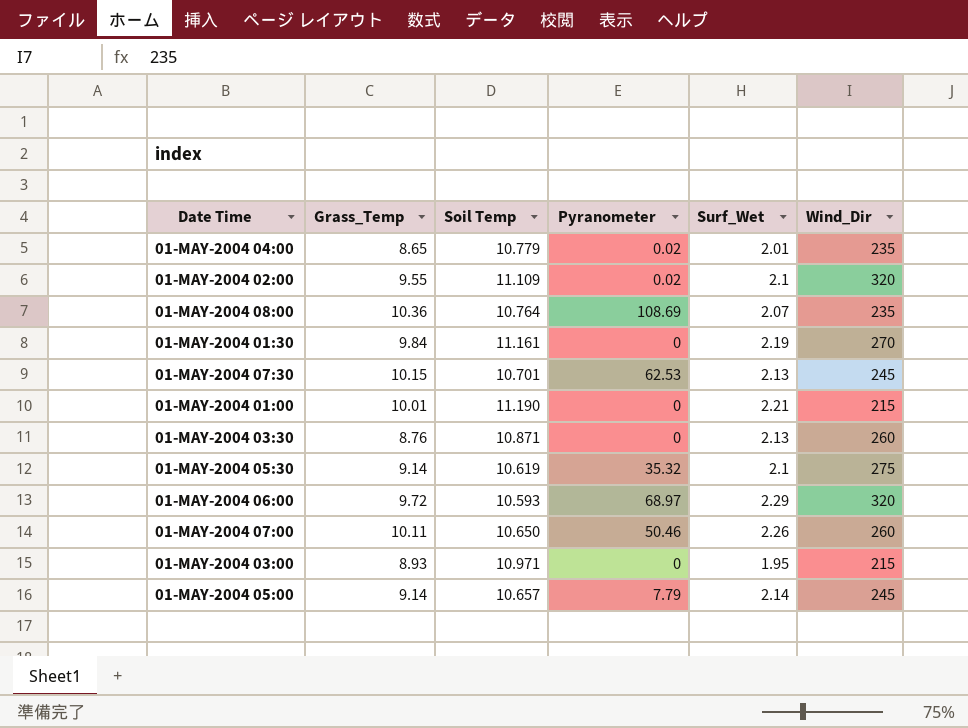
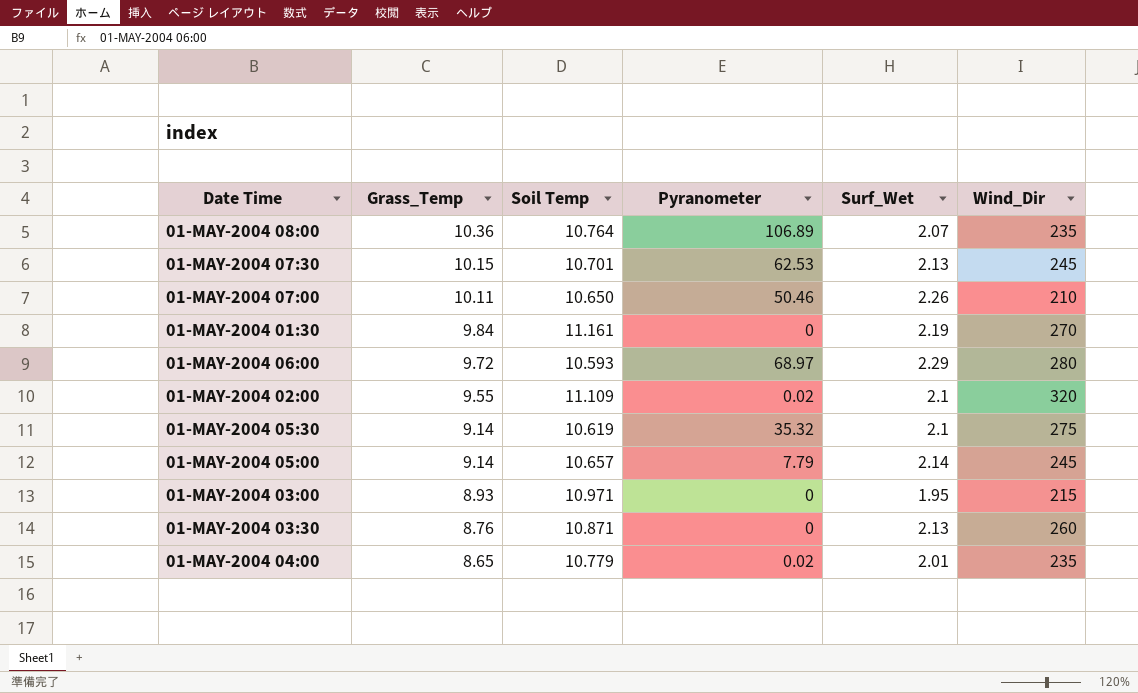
row order: none -> Grass_Temp descending
row 01-MAY-2004 01:00: 10.01 | 11.190 | 0 | 2.21 | 215 -> none
01-MAY-2004 08:00 | Pyranometer: 108.69 -> 106.89
01-MAY-2004 07:00 | Wind_Dir: 260 -> 210
01-MAY-2004 06:00 | Wind_Dir: 320 -> 280

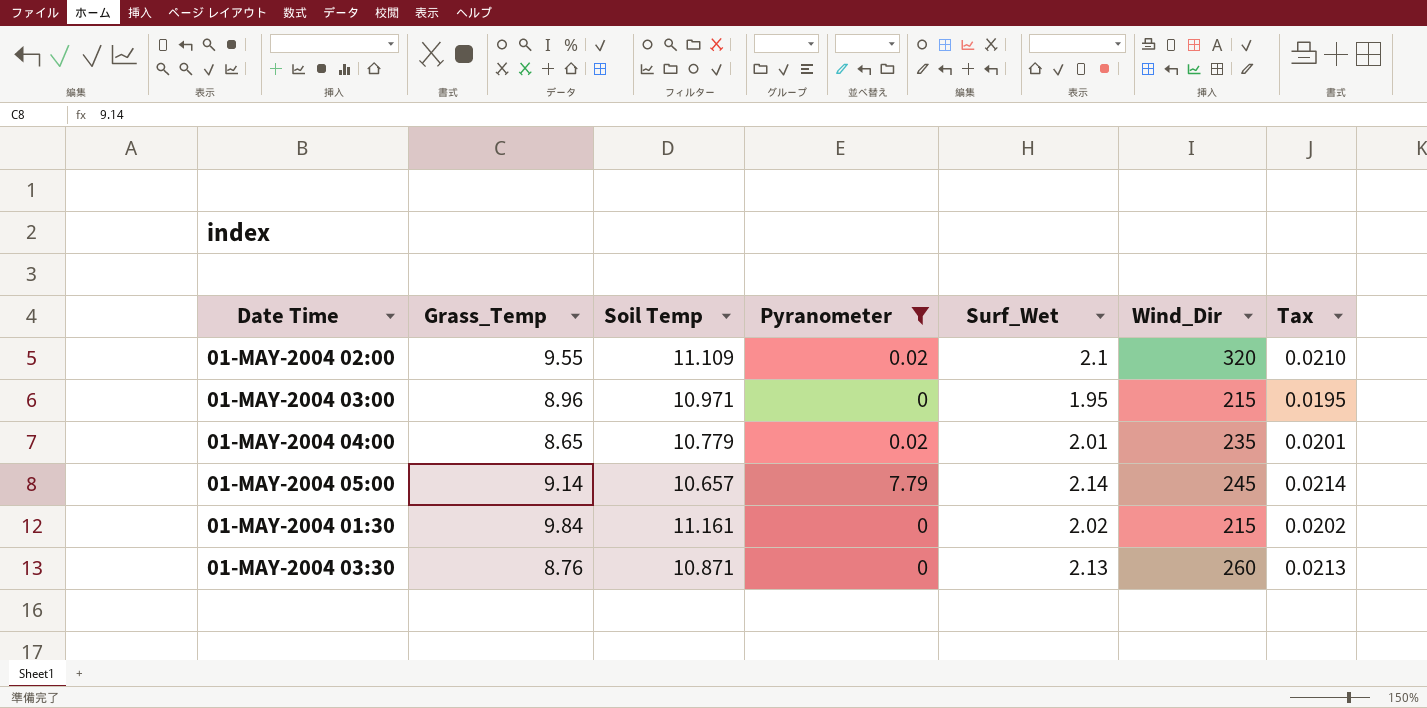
filter: none -> Pyranometer <= 7.79
row order: Grass_Temp descending -> Date Time ascending
column Tax | formula: none -> [Surf_Wet] * 0.01
01-MAY-2004 03:00 | Grass_Temp: 8.93 -> 8.96
01-MAY-2004 01:30 | Surf_Wet: 2.19 -> 2.02
01-MAY-2004 01:30 | Wind_Dir: 270 -> 215

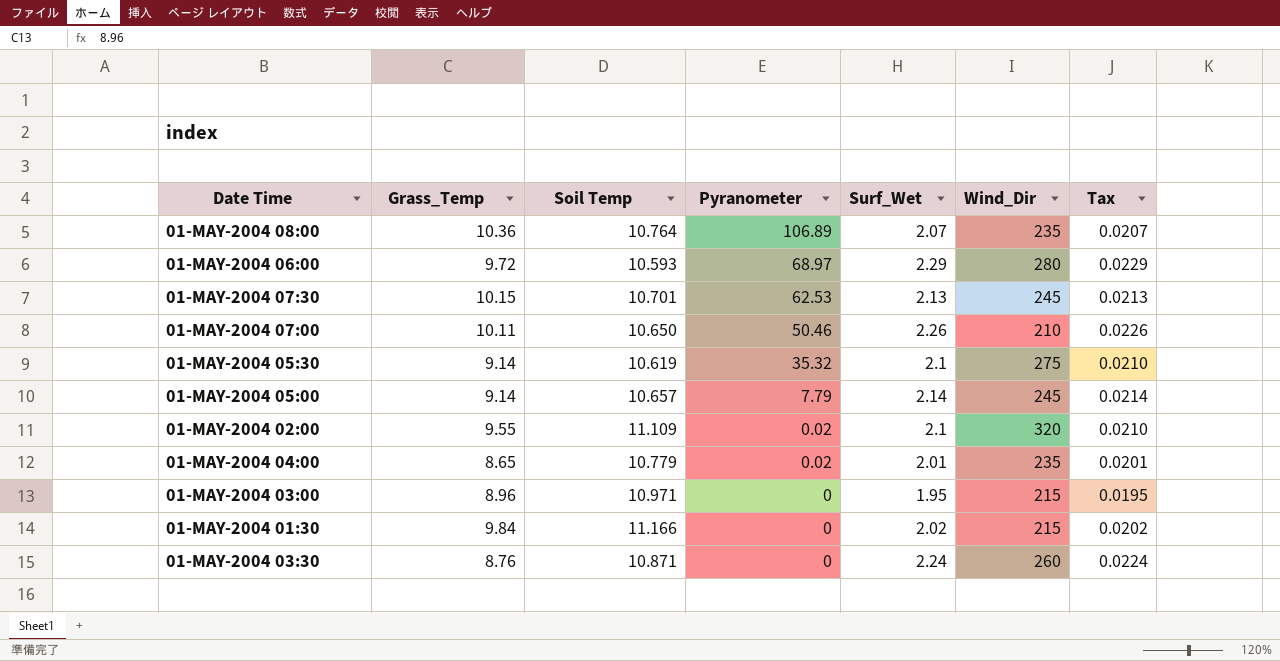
filter: Pyranometer <= 7.79 -> none
row order: Date Time ascending -> Pyranometer descending
01-MAY-2004 01:30 | Soil Temp: 11.161 -> 11.166
01-MAY-2004 03:30 | Surf_Wet: 2.13 -> 2.24
01-MAY-2004 03:30 | Tax: 0.0213 -> 0.0224

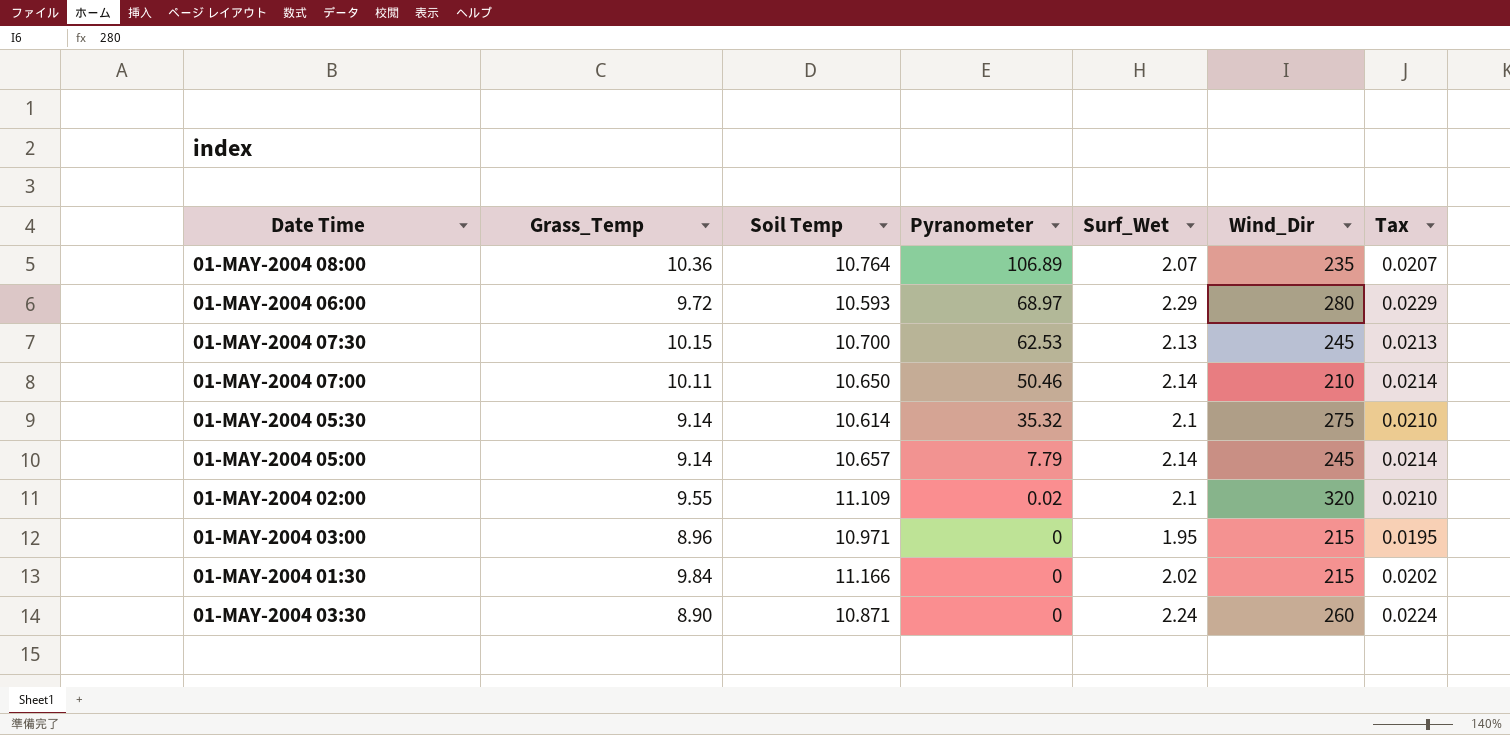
row 01-MAY-2004 04:00: 8.65 | 10.779 | 0.02 | 2.01 | 235 | 0.0201 -> none
01-MAY-2004 07:30 | Soil Temp: 10.701 -> 10.700
01-MAY-2004 07:00 | Surf_Wet: 2.26 -> 2.14
01-MAY-2004 07:00 | Tax: 0.0226 -> 0.0214
01-MAY-2004 05:30 | Soil Temp: 10.619 -> 10.614
01-MAY-2004 03:30 | Grass_Temp: 8.76 -> 8.90

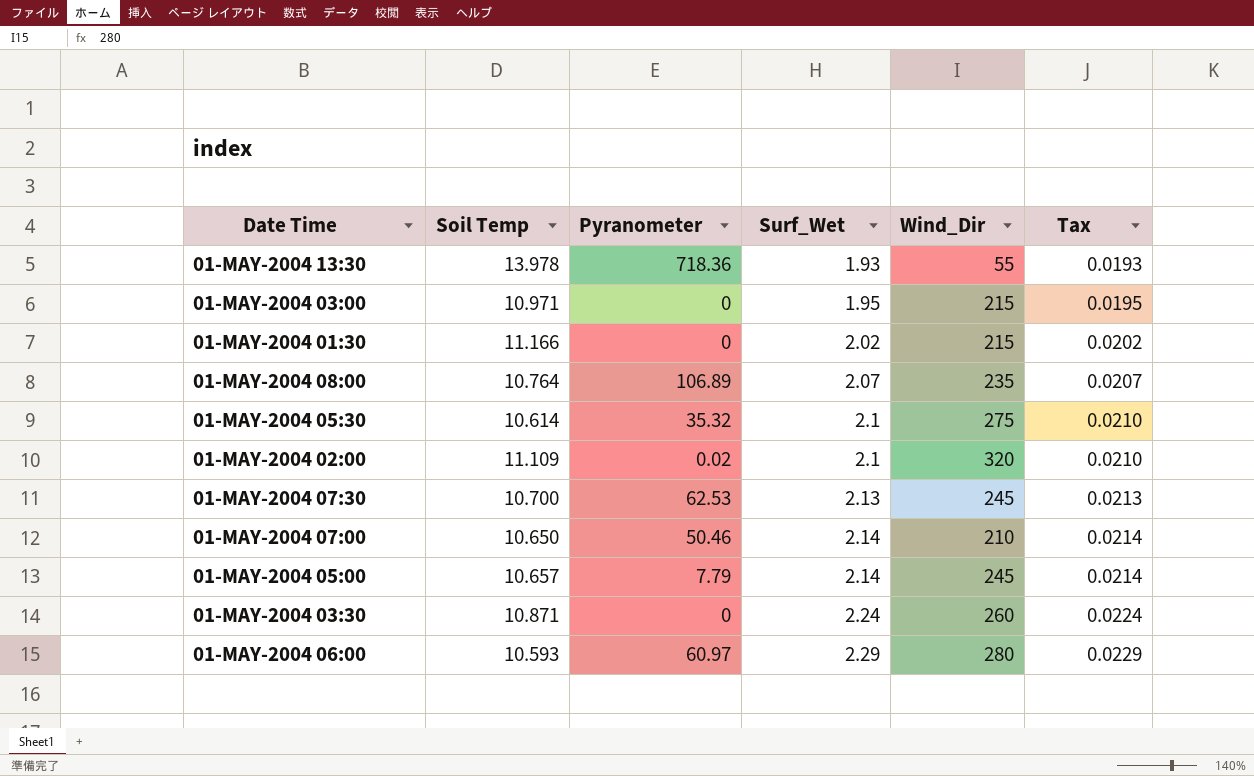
row order: Pyranometer descending -> Surf_Wet ascending
column Grass_Temp | position: 2 -> none
row 01-MAY-2004 13:30: none -> 13.978 | 718.36 | 1.93 | 55 | 0.0193
01-MAY-2004 06:00 | Pyranometer: 68.97 -> 60.97

